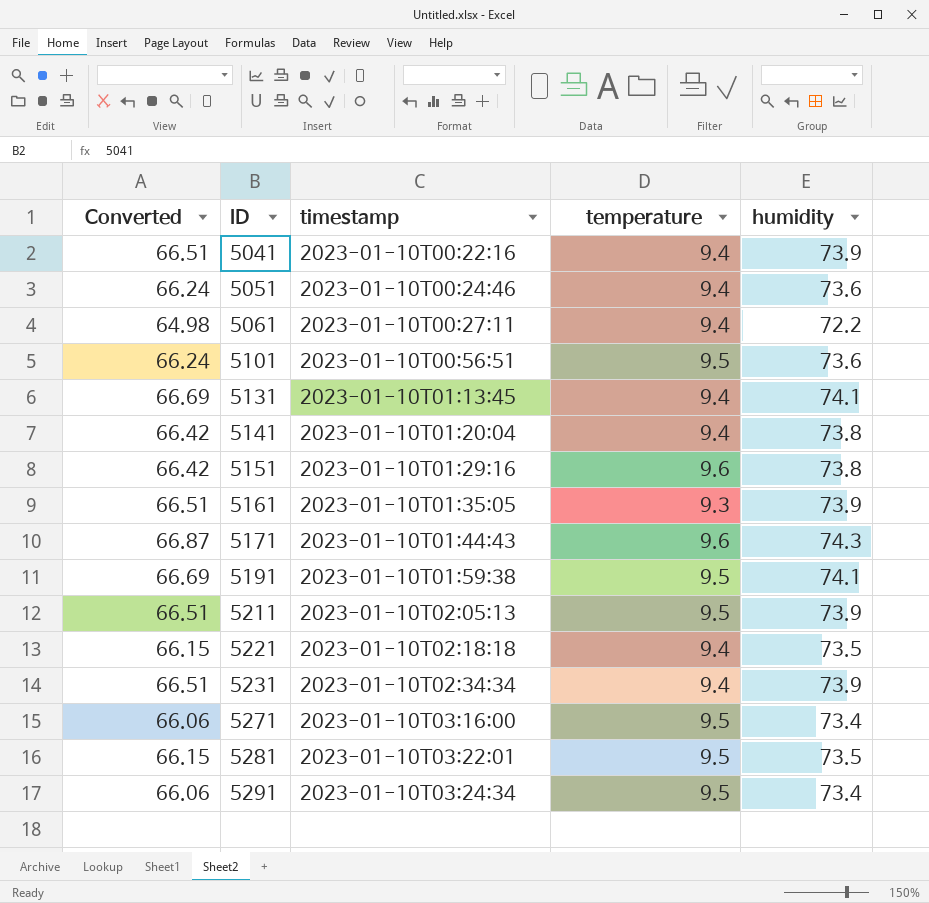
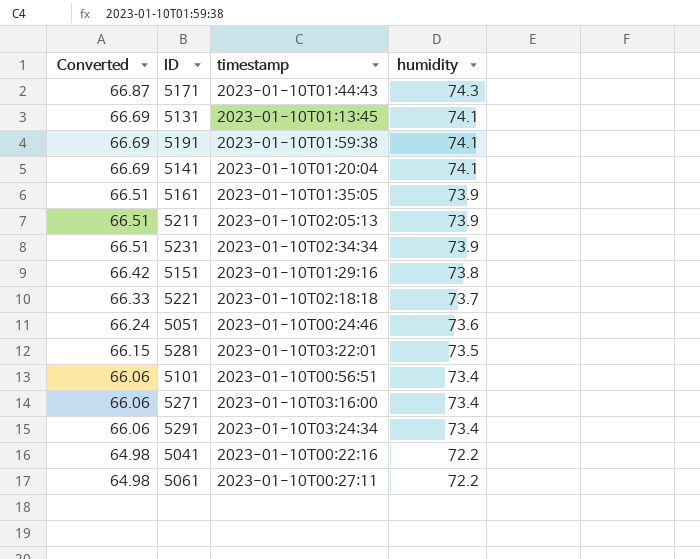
row order: ID ascending -> Converted descending
column temperature | position: 4 -> none
5141 | Converted: 66.42 -> 66.69
5141 | humidity: 73.8 -> 74.1
5221 | Converted: 66.15 -> 66.33
5221 | humidity: 73.5 -> 73.7
5101 | Converted: 66.24 -> 66.06
5101 | humidity: 73.6 -> 73.4
5041 | Converted: 66.51 -> 64.98
5041 | humidity: 73.9 -> 72.2

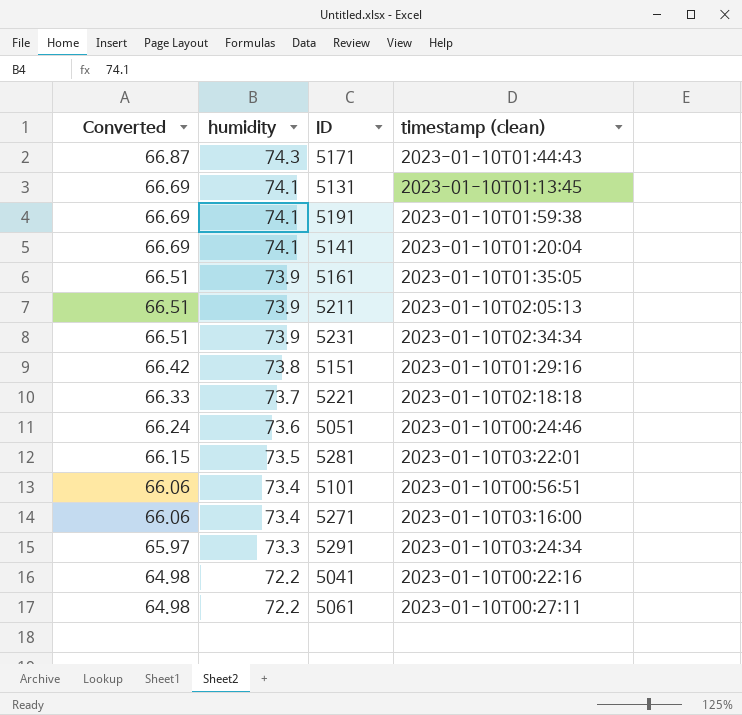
column humidity | position: 4 -> 2
column name: timestamp -> timestamp (clean)
5291 | Converted: 66.06 -> 65.97
5291 | humidity: 73.4 -> 73.3

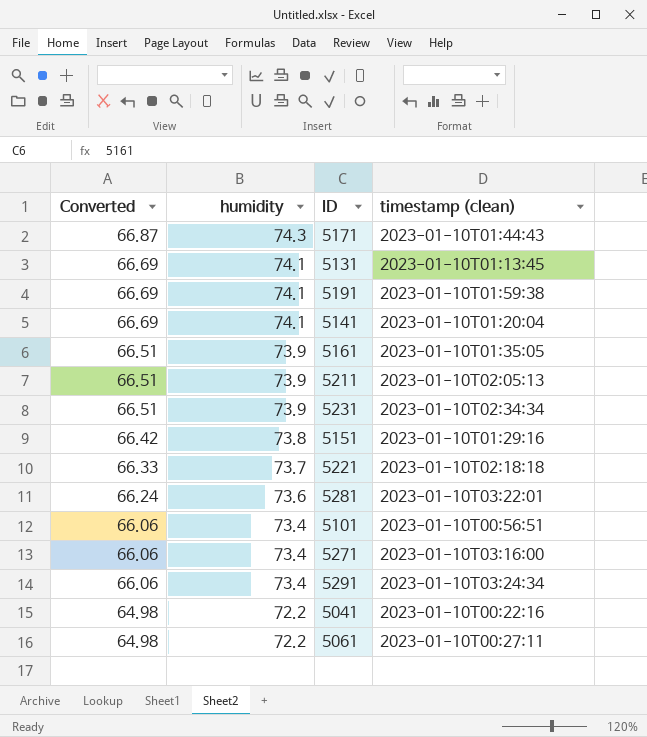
row 5051: 66.24 | 73.6 | 2023-01-10T00:24:46 -> none
5281 | Converted: 66.15 -> 66.24
5281 | humidity: 73.5 -> 73.6
5291 | Converted: 65.97 -> 66.06
5291 | humidity: 73.3 -> 73.4

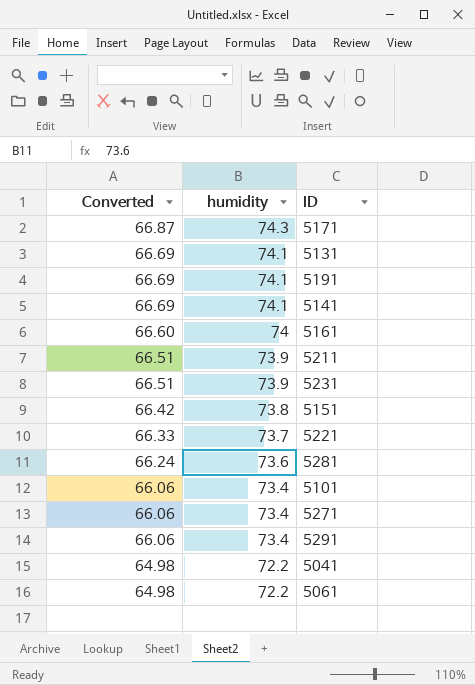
column timestamp (clean) | position: 4 -> none
5161 | Converted: 66.51 -> 66.60
5161 | humidity: 73.9 -> 74

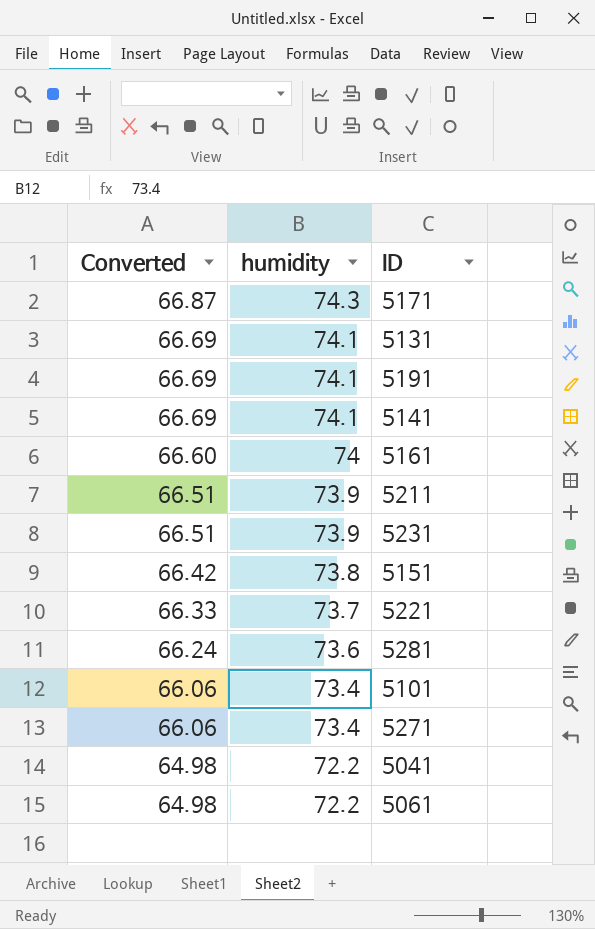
row 5291: 66.06 | 73.4 -> none

